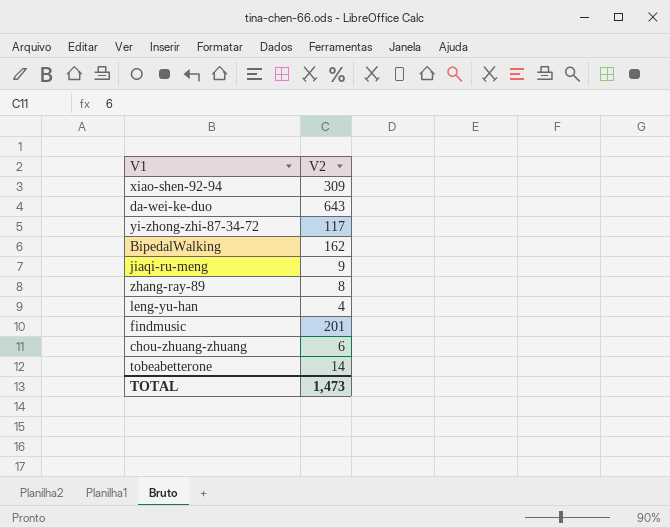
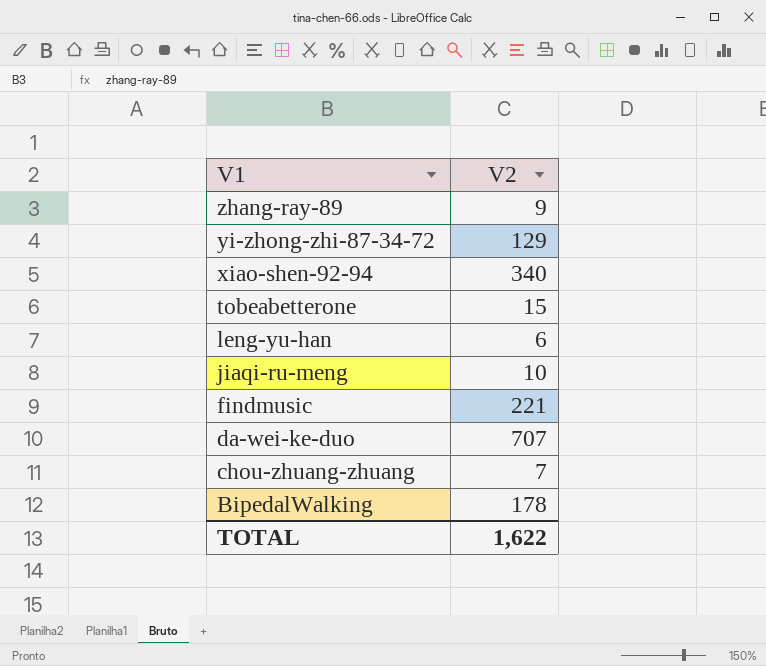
row order: none -> V1 descending
zhang-ray-89 | V2: 8 -> 9
yi-zhong-zhi-87-34-72 | V2: 117 -> 129
xiao-shen-92-94 | V2: 309 -> 340
tobeabetterone | V2: 14 -> 15
leng-yu-han | V2: 4 -> 6
jiaqi-ru-meng | V2: 9 -> 10
findmusic | V2: 201 -> 221
da-wei-ke-duo | V2: 643 -> 707
chou-zhuang-zhuang | V2: 6 -> 7
BipedalWalking | V2: 162 -> 178
TOTAL | V2: 1,473 -> 1,622

